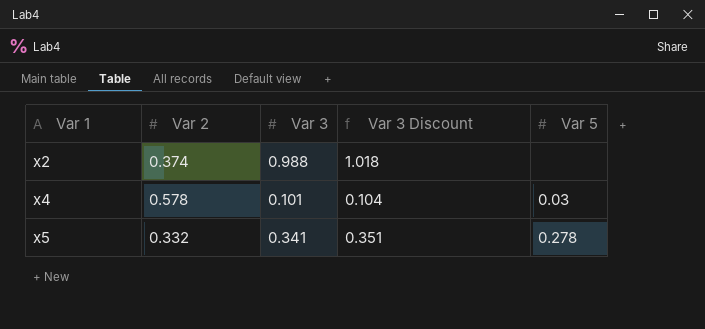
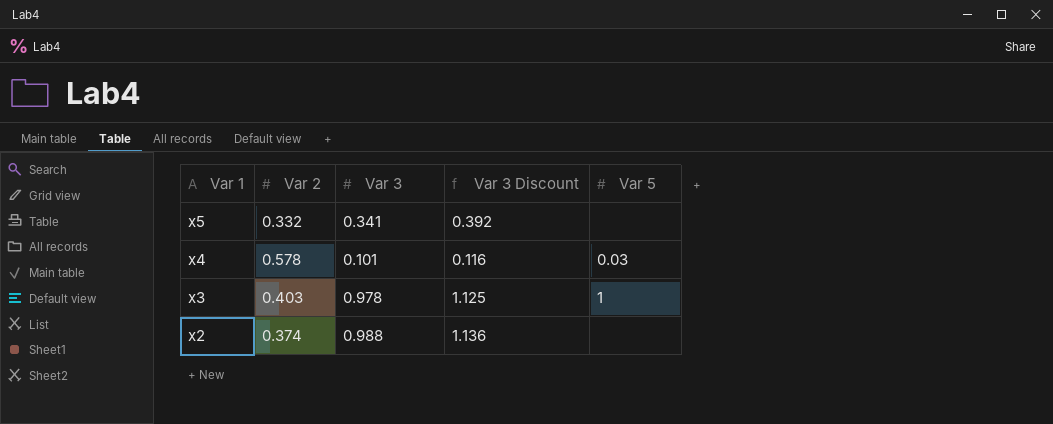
row order: Var 1 ascending -> Var 1 descending
column Var 3 Discount | formula: [Var 3] * 1.03 -> [Var 3] * 1.15
x5 | Var 5: 0.278 -> none
row x3: none -> 0.403 | 0.978 | 1.125 | 1

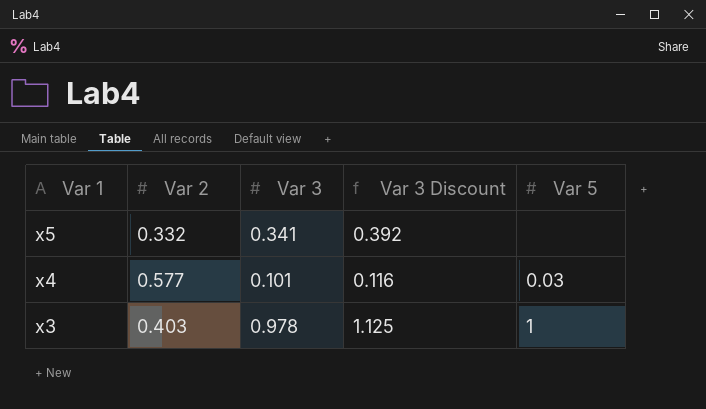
row x2: 0.374 | 0.988 | 1.136 | none -> none
x4 | Var 2: 0.578 -> 0.577

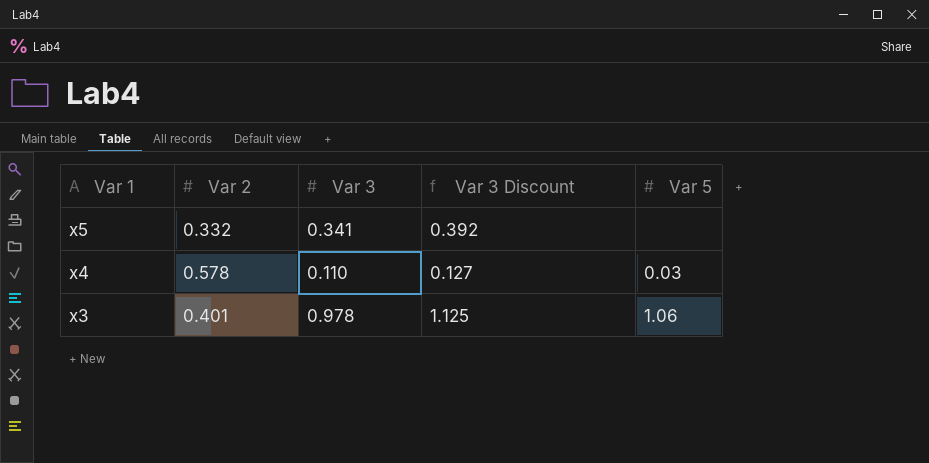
x4 | Var 2: 0.577 -> 0.578
x4 | Var 3: 0.101 -> 0.110
x4 | Var 3 Discount: 0.116 -> 0.127
x3 | Var 2: 0.403 -> 0.401
x3 | Var 5: 1 -> 1.06

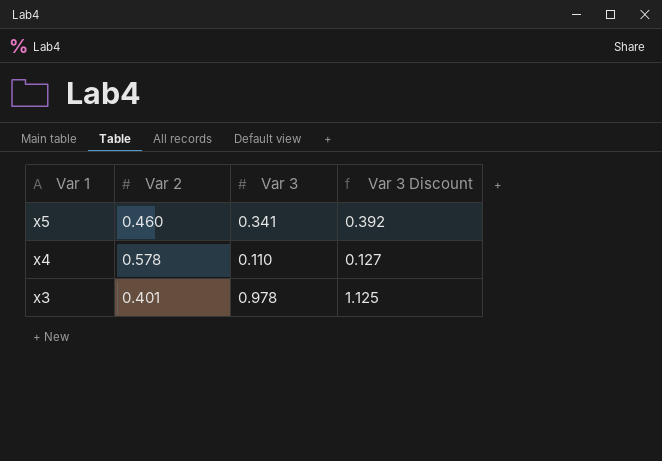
column Var 5 | position: 5 -> none
x5 | Var 2: 0.332 -> 0.460

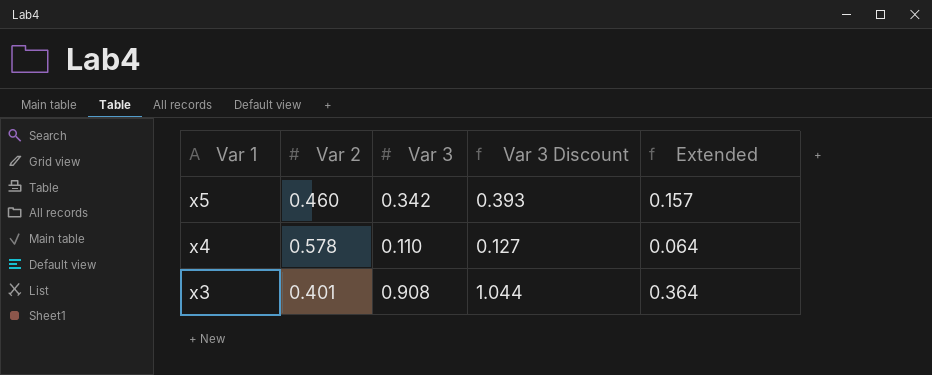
column Extended | formula: none -> [Var 2] * [Var 3]
x5 | Var 3: 0.341 -> 0.342
x5 | Var 3 Discount: 0.392 -> 0.393
x3 | Var 3: 0.978 -> 0.908
x3 | Var 3 Discount: 1.125 -> 1.044

